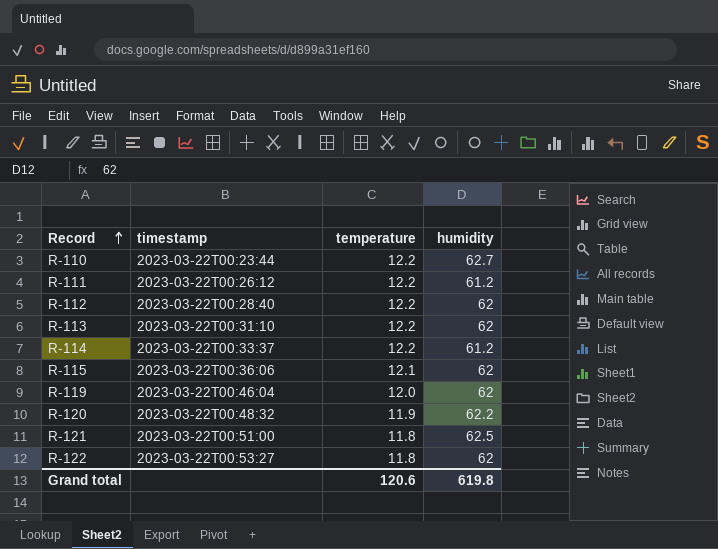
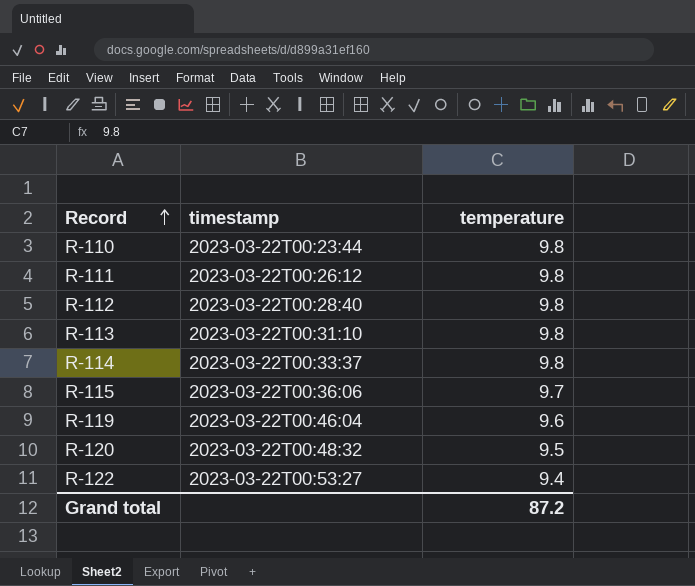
column humidity | position: 4 -> none
row R-121: 2023-03-22T00:51:00 | 11.8 | 62.5 -> none
R-110 | temperature: 12.2 -> 9.8
R-111 | temperature: 12.2 -> 9.8
R-112 | temperature: 12.2 -> 9.8
R-113 | temperature: 12.2 -> 9.8
R-114 | temperature: 12.2 -> 9.8
R-115 | temperature: 12.1 -> 9.7
R-119 | temperature: 12.0 -> 9.6
R-120 | temperature: 11.9 -> 9.5
R-122 | temperature: 11.8 -> 9.4
Grand total | temperature: 120.6 -> 87.2

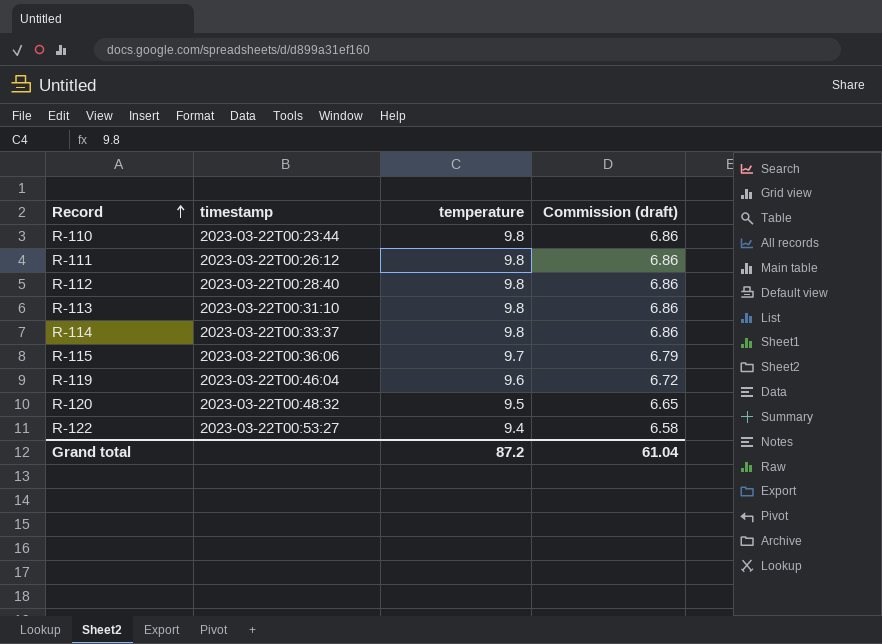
column Commission (draft) | formula: none -> [temperature] * 0.7

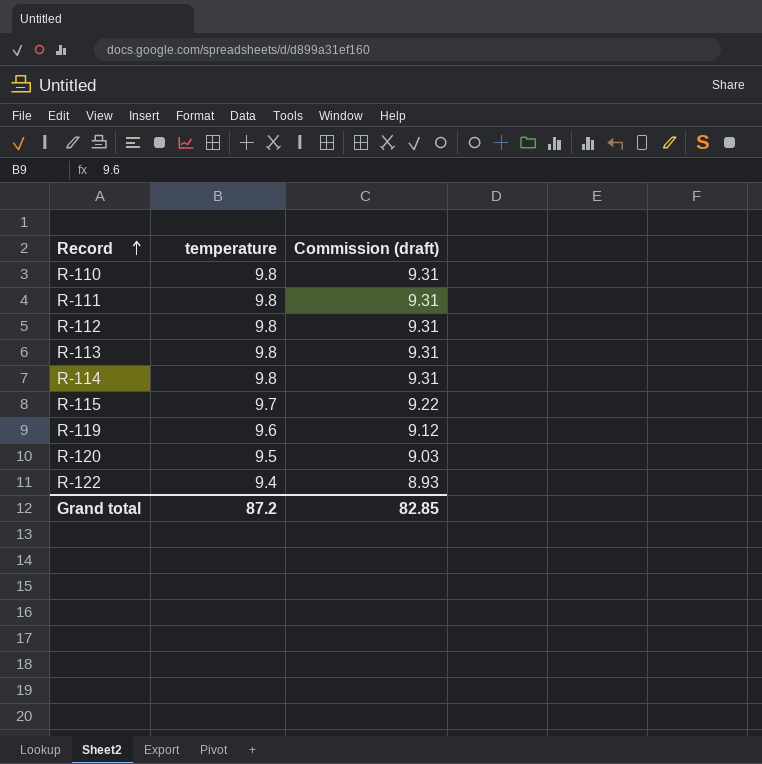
column timestamp | position: 2 -> none
column Commission (draft) | formula: [temperature] * 0.7 -> [temperature] * 0.95
Grand total | Commission (draft): 61.04 -> 82.85

